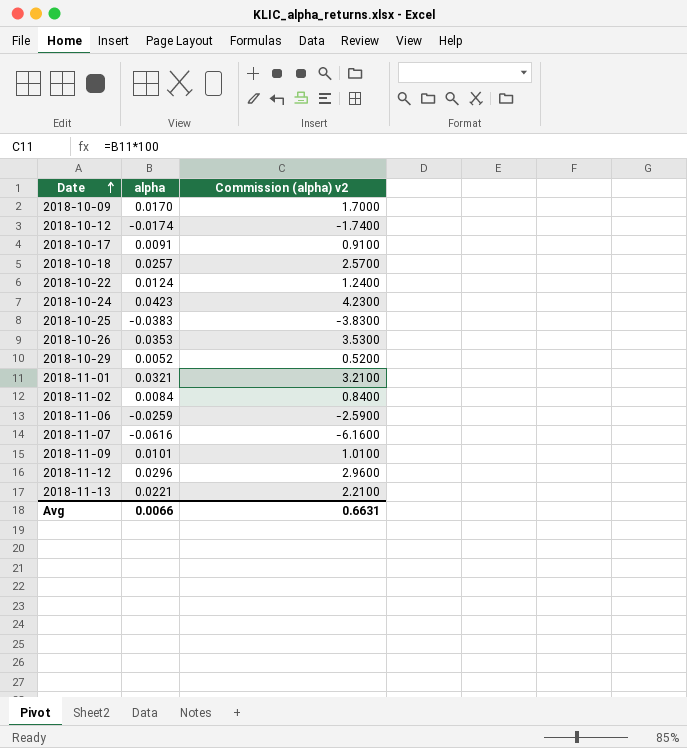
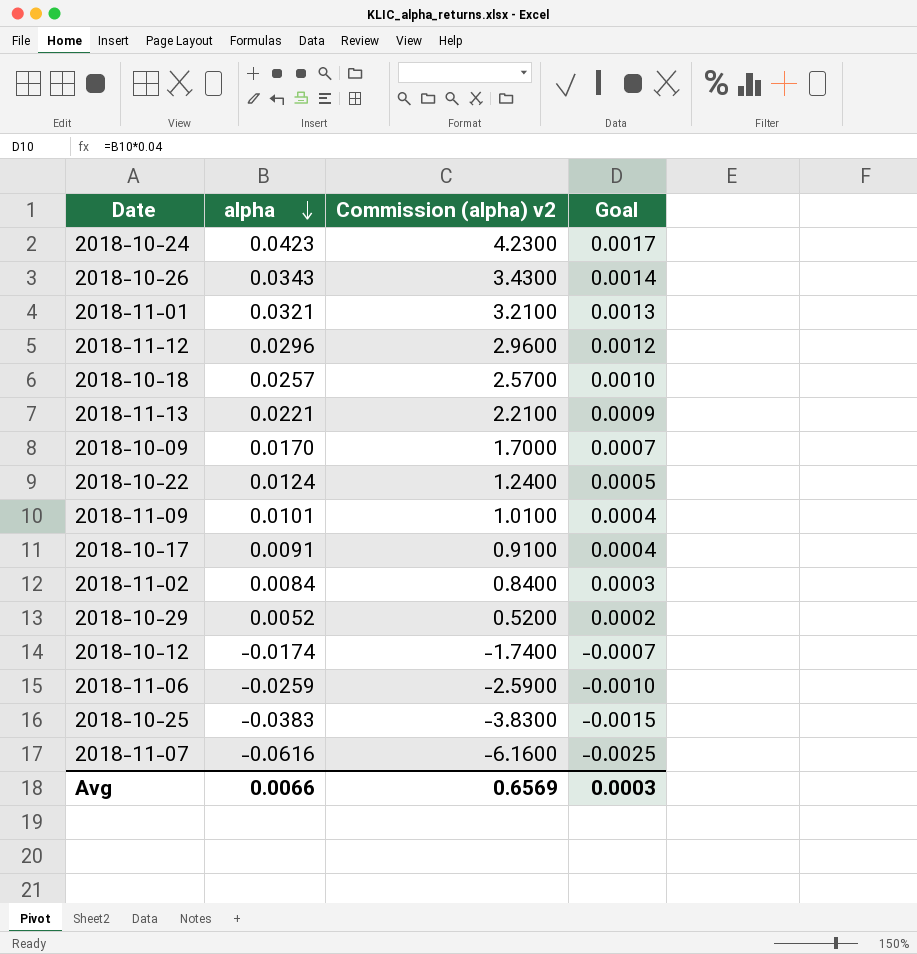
row order: Date ascending -> alpha descending
column Goal | formula: none -> [alpha] * 0.04
2018-10-26 | alpha: 0.0353 -> 0.0343
2018-10-26 | Commission (alpha) v2: 3.5300 -> 3.4300
Avg | Commission (alpha) v2: 0.6631 -> 0.6569

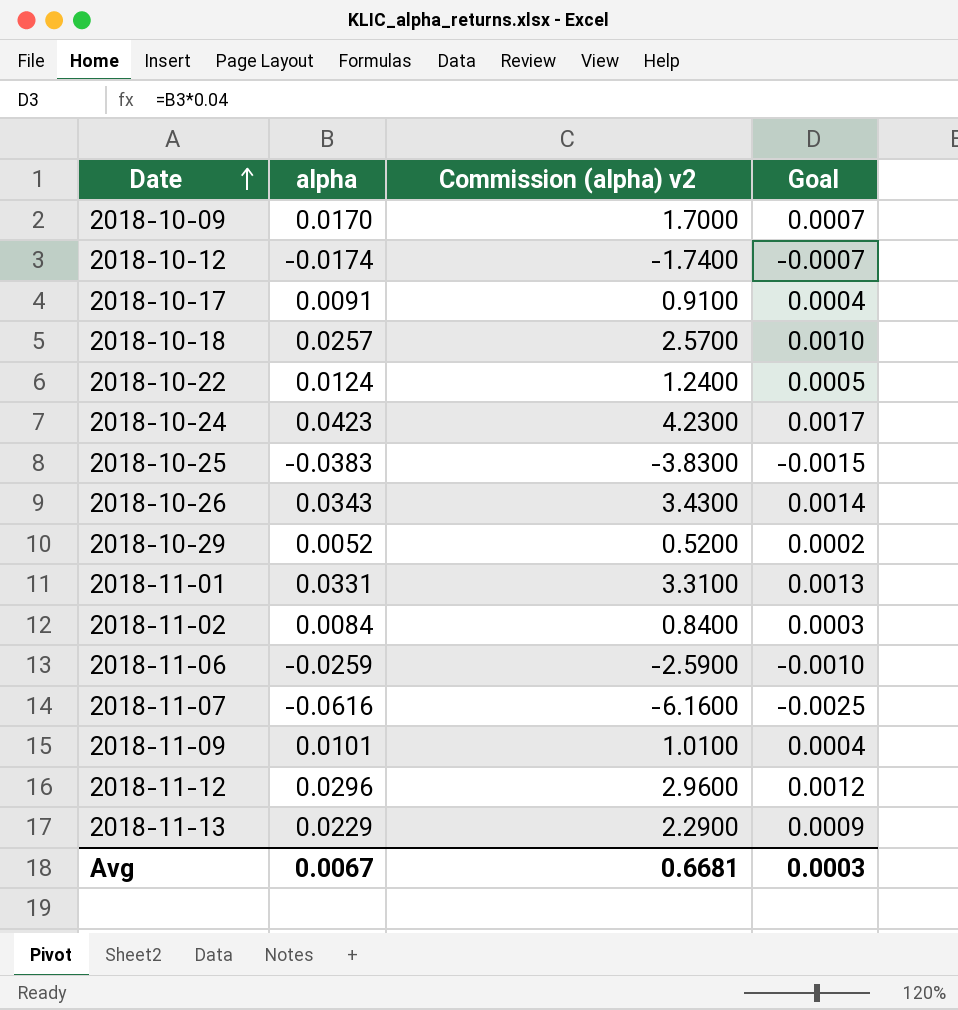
row order: alpha descending -> Date ascending
2018-11-01 | alpha: 0.0321 -> 0.0331
2018-11-01 | Commission (alpha) v2: 3.2100 -> 3.3100
2018-11-13 | alpha: 0.0221 -> 0.0229
2018-11-13 | Commission (alpha) v2: 2.2100 -> 2.2900
Avg | alpha: 0.0066 -> 0.0067
Avg | Commission (alpha) v2: 0.6569 -> 0.6681

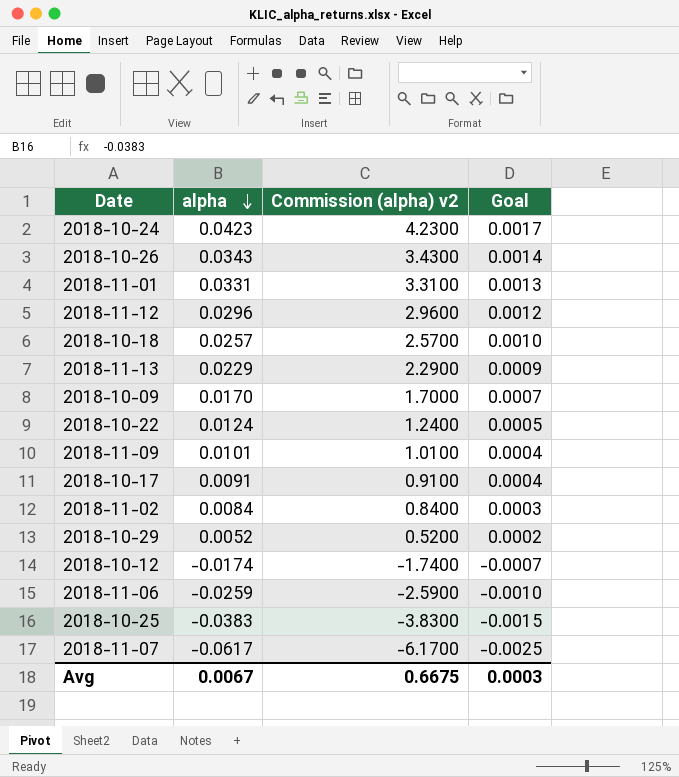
row order: Date ascending -> alpha descending
2018-11-07 | alpha: -0.0616 -> -0.0617
2018-11-07 | Commission (alpha) v2: -6.1600 -> -6.1700
Avg | Commission (alpha) v2: 0.6681 -> 0.6675

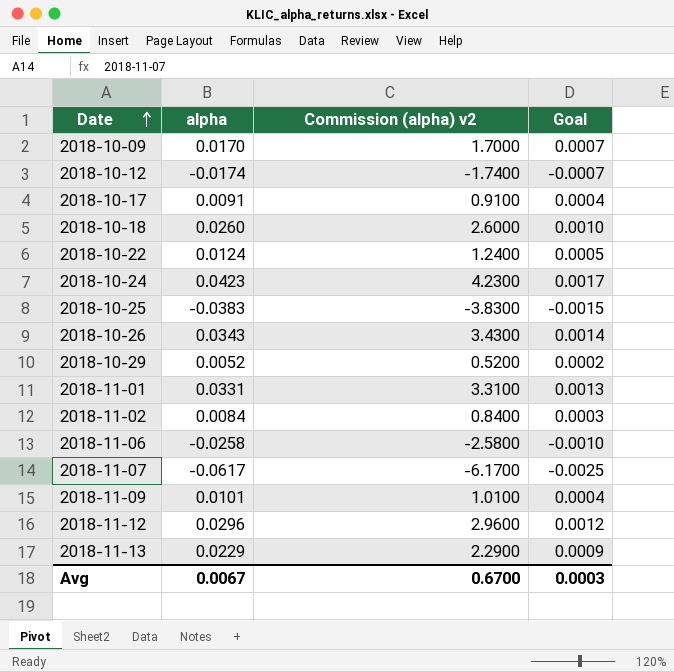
row order: alpha descending -> Date ascending
2018-10-18 | alpha: 0.0257 -> 0.0260
2018-10-18 | Commission (alpha) v2: 2.5700 -> 2.6000
2018-11-06 | alpha: -0.0259 -> -0.0258
2018-11-06 | Commission (alpha) v2: -2.5900 -> -2.5800
Avg | Commission (alpha) v2: 0.6675 -> 0.6700

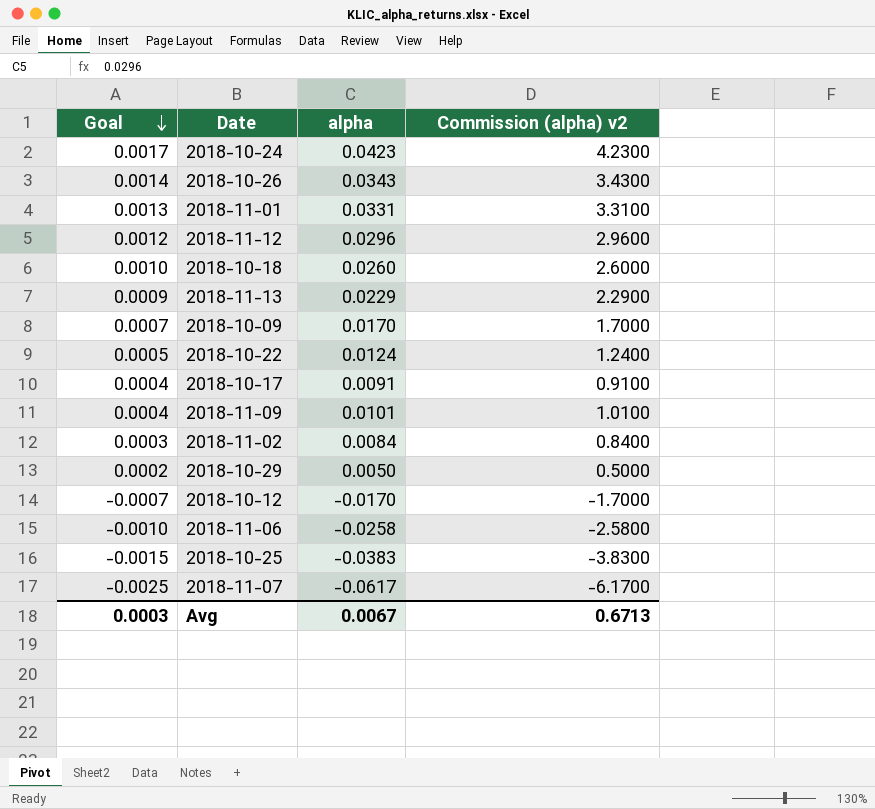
row order: Date ascending -> Goal descending
column Goal | position: 4 -> 1
2018-10-29 | alpha: 0.0052 -> 0.0050
2018-10-29 | Commission (alpha) v2: 0.5200 -> 0.5000
2018-10-12 | alpha: -0.0174 -> -0.0170
2018-10-12 | Commission (alpha) v2: -1.7400 -> -1.7000
Avg | Commission (alpha) v2: 0.6700 -> 0.6713

